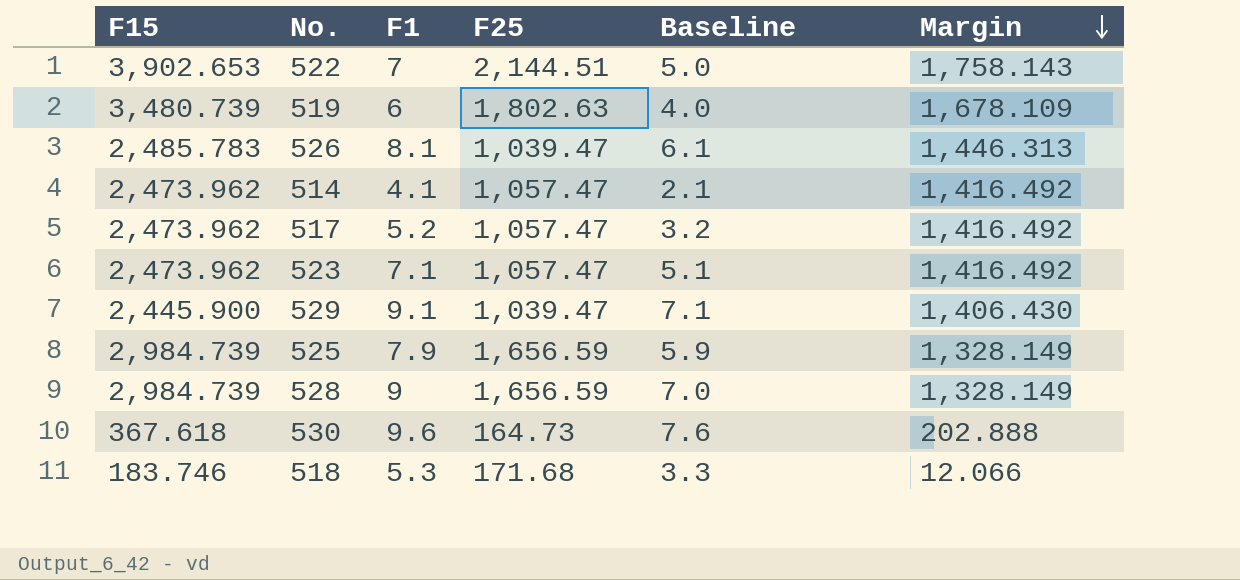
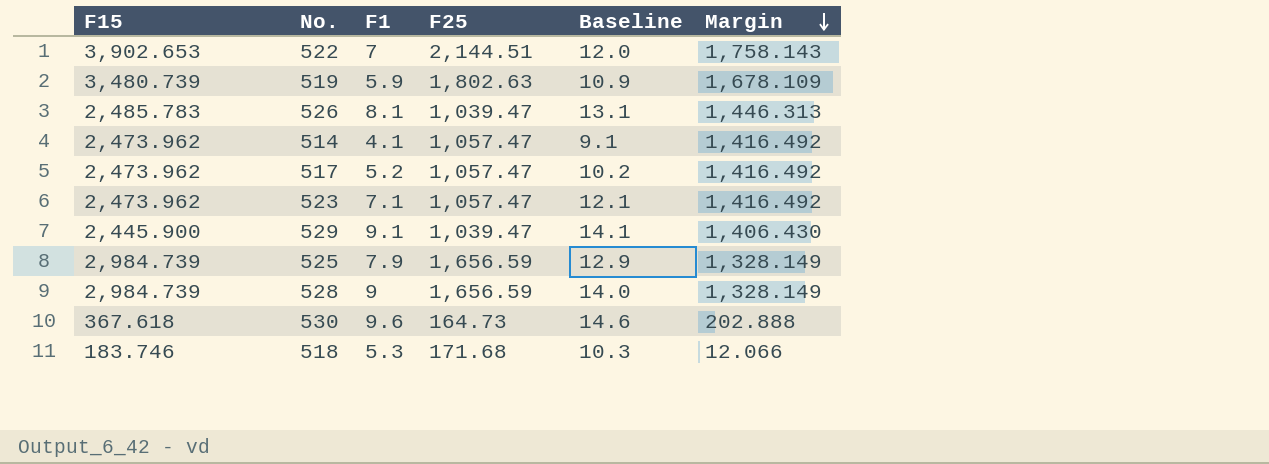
column Baseline | formula: [F1] - 2 -> [F1] + 5
519 | F1: 6 -> 5.9

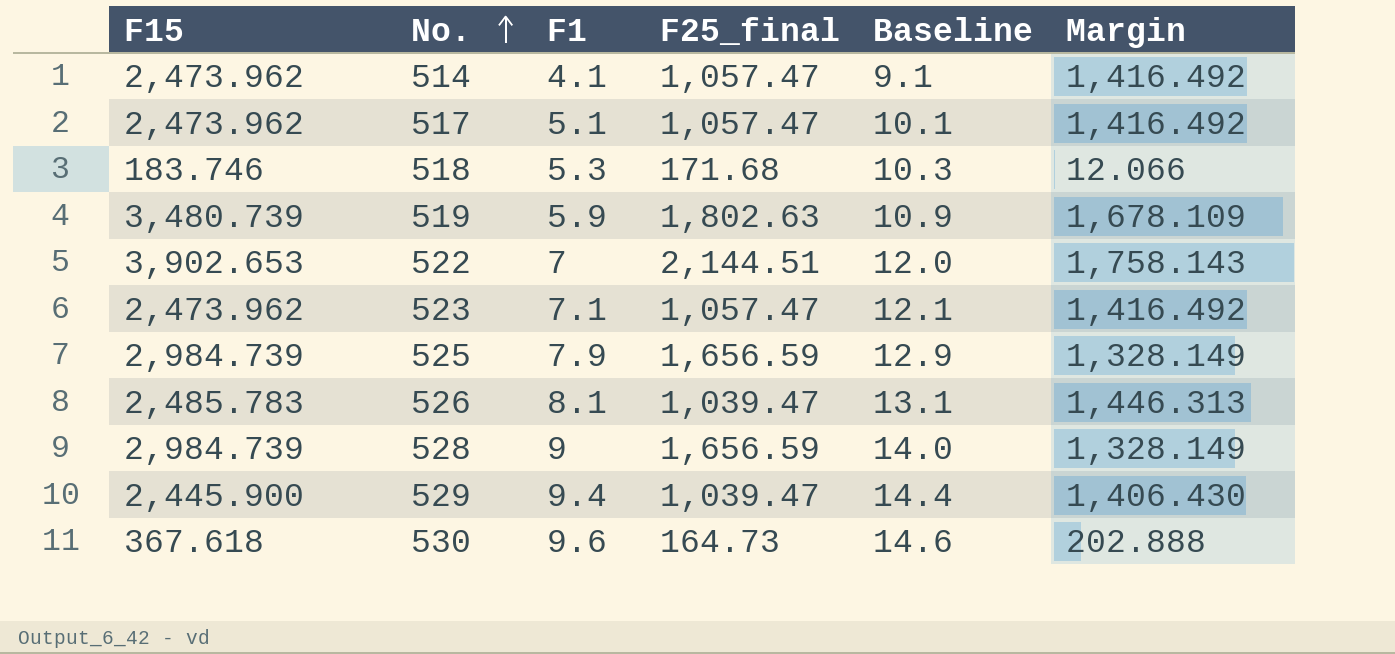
row order: Margin descending -> No. ascending
column name: F25 -> F25_final
517 | F1: 5.2 -> 5.1
517 | Baseline: 10.2 -> 10.1
529 | F1: 9.1 -> 9.4
529 | Baseline: 14.1 -> 14.4

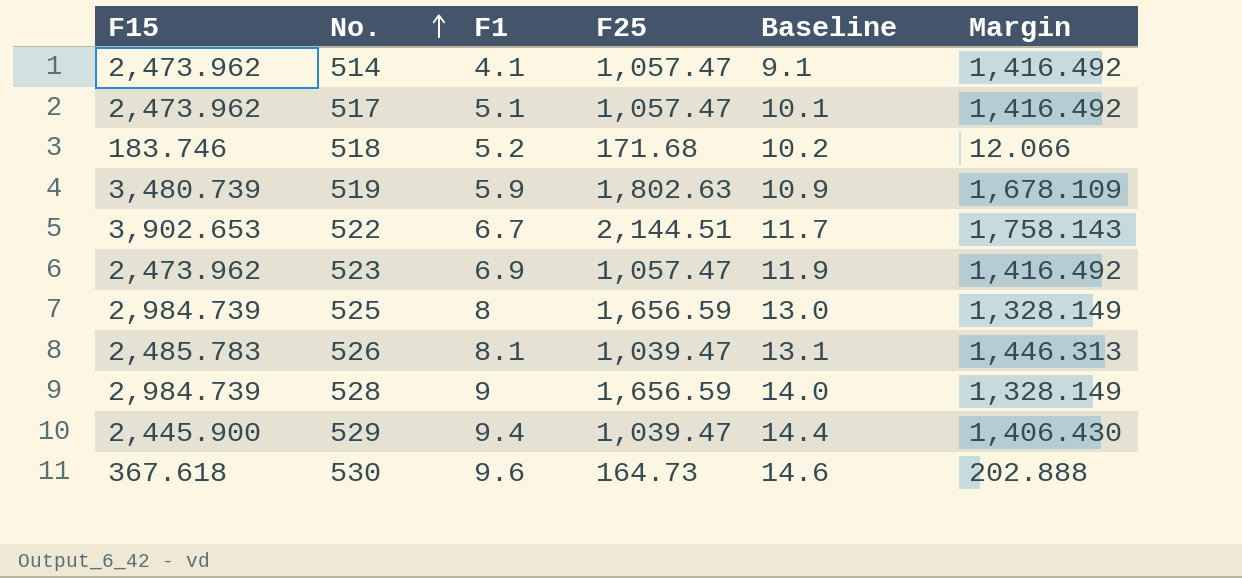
column name: F25_final -> F25
518 | F1: 5.3 -> 5.2
518 | Baseline: 10.3 -> 10.2
522 | F1: 7 -> 6.7
522 | Baseline: 12.0 -> 11.7
523 | F1: 7.1 -> 6.9
523 | Baseline: 12.1 -> 11.9
525 | F1: 7.9 -> 8
525 | Baseline: 12.9 -> 13.0

